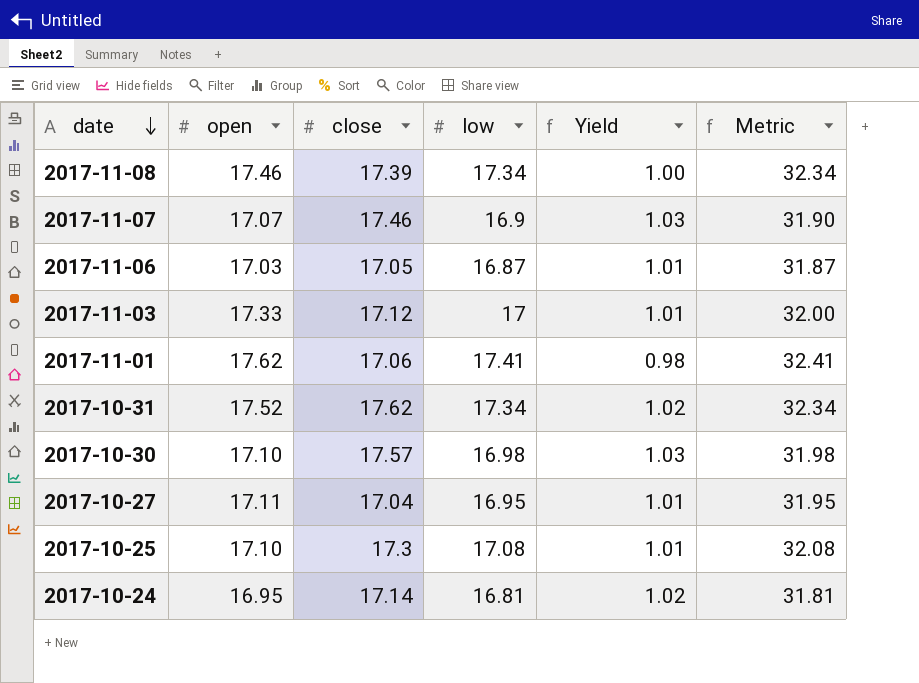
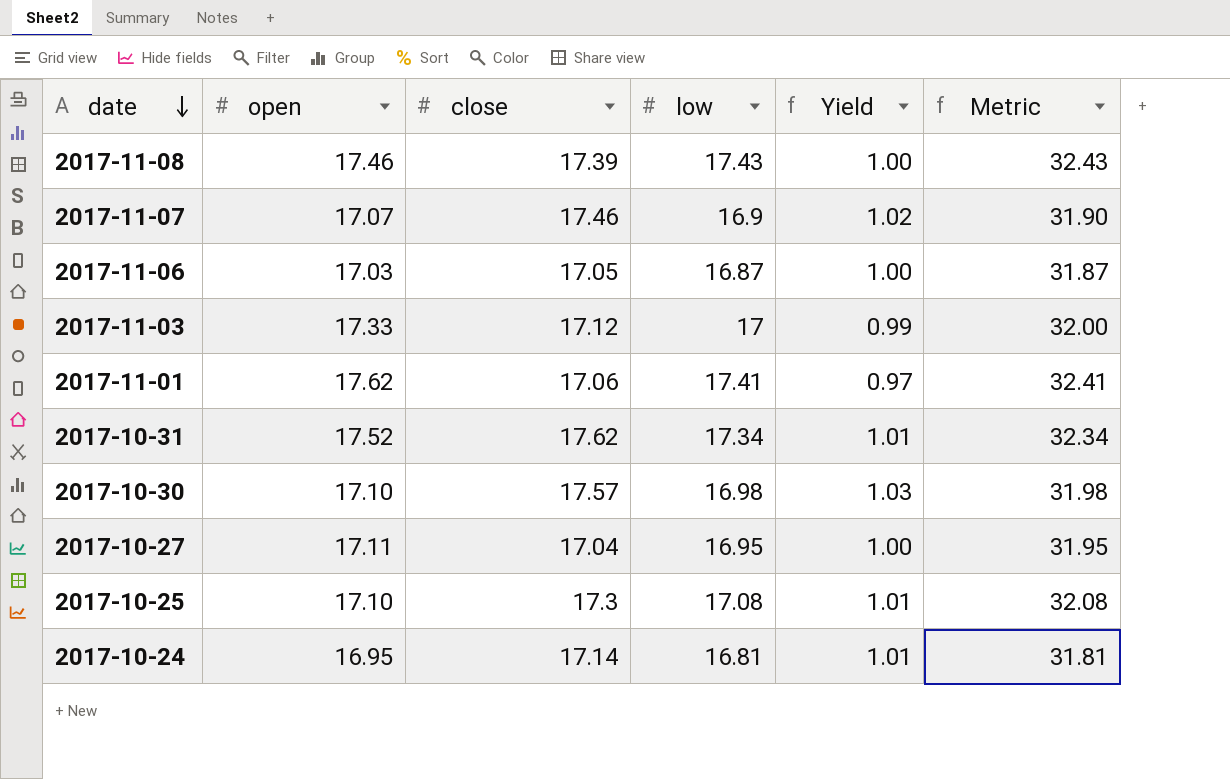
column Yield | formula: [close] / [low] -> [close] / [open]
2017-11-08 | low: 17.34 -> 17.43
2017-11-08 | Metric: 32.34 -> 32.43

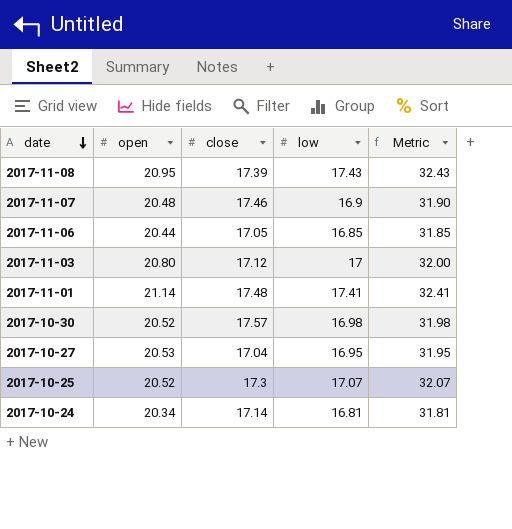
column Yield | formula: [close] / [open] -> none
row 2017-10-31: 17.52 | 17.62 | 17.34 | 1.01 | 32.34 -> none
2017-11-08 | open: 17.46 -> 20.95
2017-11-07 | open: 17.07 -> 20.48
2017-11-06 | open: 17.03 -> 20.44
2017-11-06 | low: 16.87 -> 16.85
2017-11-06 | Metric: 31.87 -> 31.85
2017-11-03 | open: 17.33 -> 20.80
2017-11-01 | open: 17.62 -> 21.14
2017-11-01 | close: 17.06 -> 17.48
2017-10-30 | open: 17.10 -> 20.52
2017-10-27 | open: 17.11 -> 20.53
2017-10-25 | open: 17.10 -> 20.52
2017-10-25 | low: 17.08 -> 17.07
2017-10-25 | Metric: 32.08 -> 32.07
2017-10-24 | open: 16.95 -> 20.34

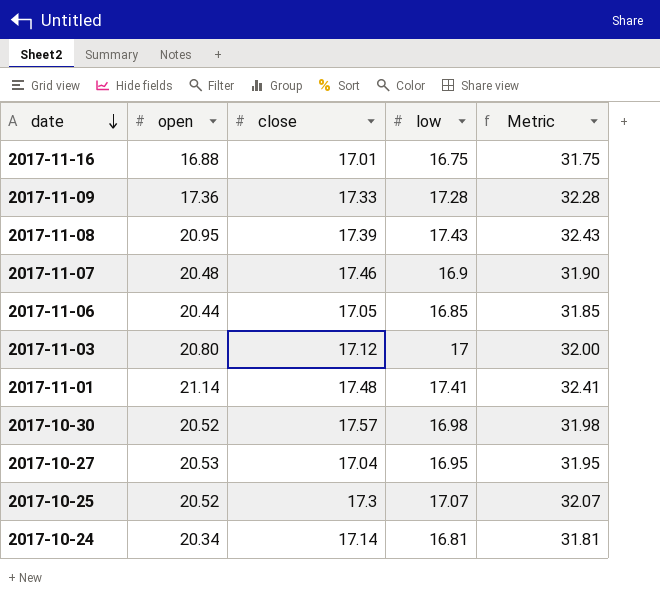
row 2017-11-16: none -> 16.88 | 17.01 | 16.75 | 31.75
row 2017-11-09: none -> 17.36 | 17.33 | 17.28 | 32.28

